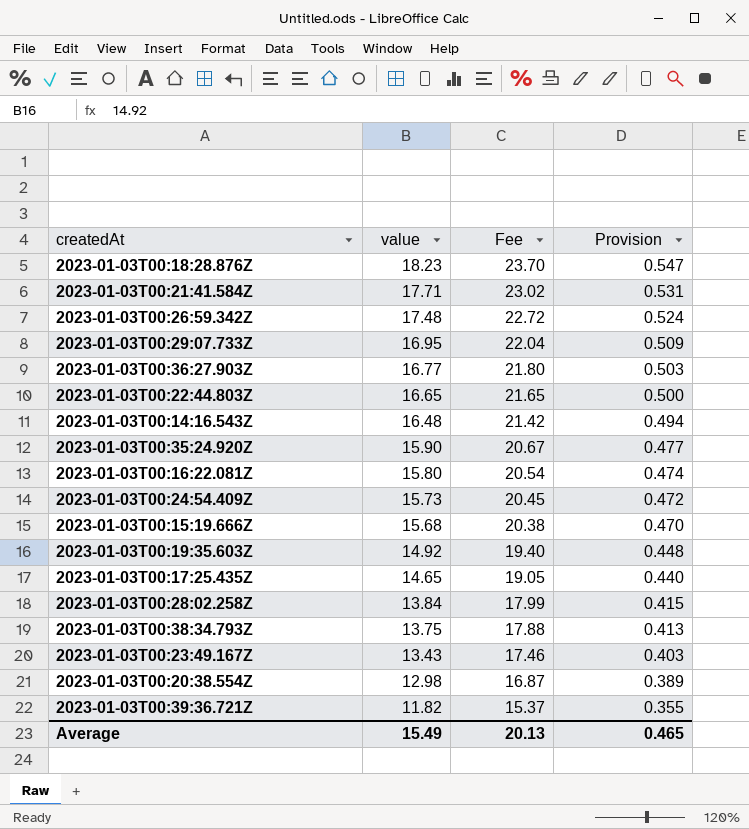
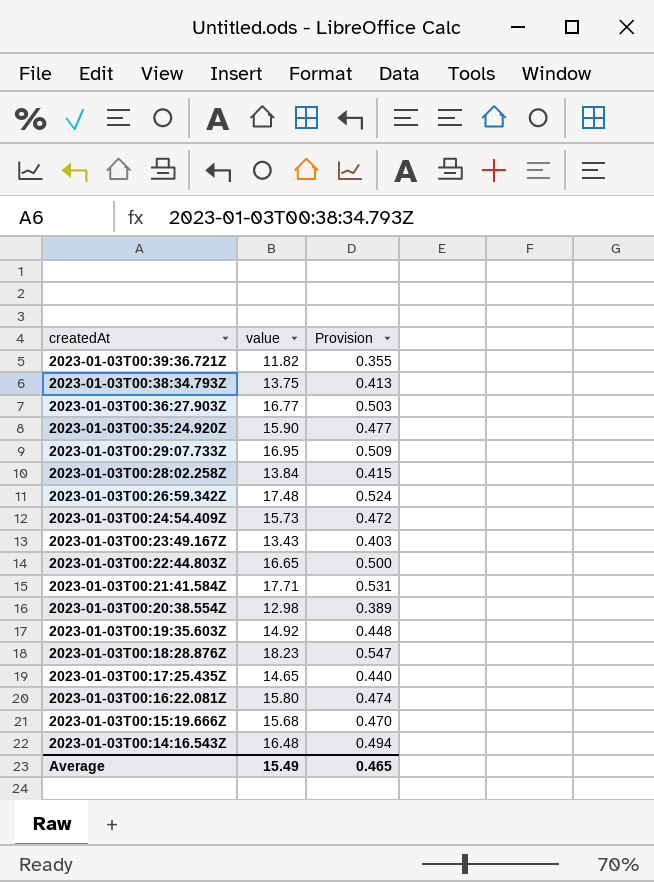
row order: value descending -> createdAt descending
column Fee | formula: [value] * 1.3 -> none

